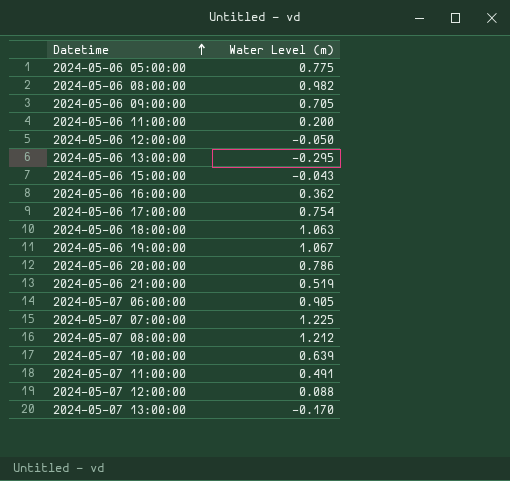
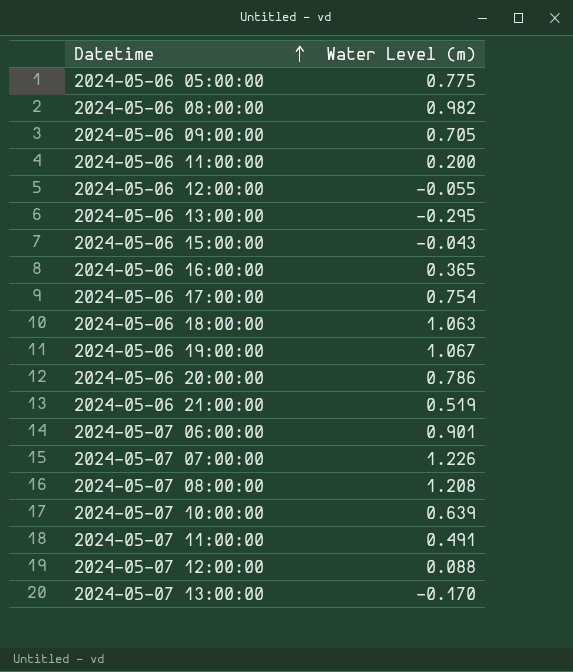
2024-05-06 12:00:00 | Water Level (m): -0.050 -> -0.055
2024-05-06 16:00:00 | Water Level (m): 0.362 -> 0.365
2024-05-07 06:00:00 | Water Level (m): 0.905 -> 0.901
2024-05-07 07:00:00 | Water Level (m): 1.225 -> 1.226
2024-05-07 08:00:00 | Water Level (m): 1.212 -> 1.208

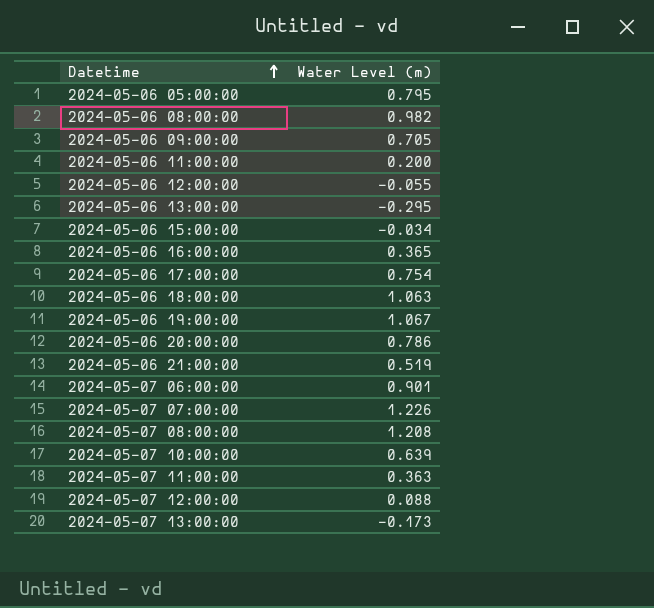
2024-05-06 05:00:00 | Water Level (m): 0.775 -> 0.795
2024-05-06 15:00:00 | Water Level (m): -0.043 -> -0.034
2024-05-07 11:00:00 | Water Level (m): 0.491 -> 0.363
2024-05-07 13:00:00 | Water Level (m): -0.170 -> -0.173

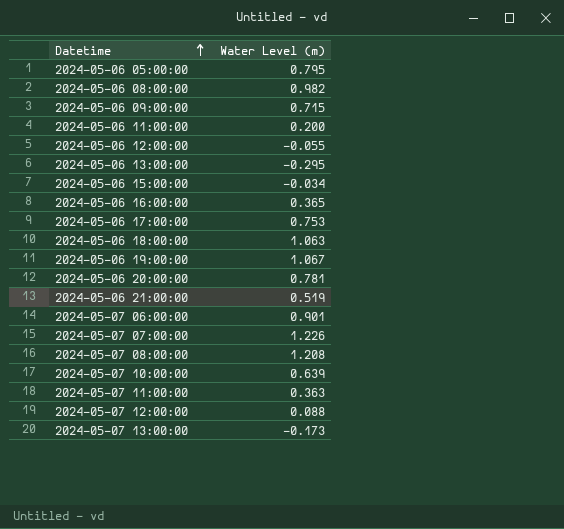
2024-05-06 09:00:00 | Water Level (m): 0.705 -> 0.715
2024-05-06 17:00:00 | Water Level (m): 0.754 -> 0.753
2024-05-06 20:00:00 | Water Level (m): 0.786 -> 0.781

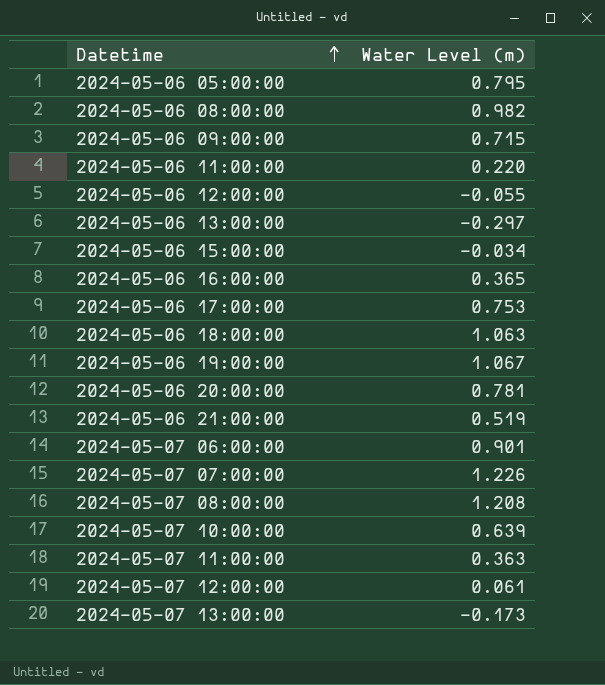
2024-05-06 11:00:00 | Water Level (m): 0.200 -> 0.220
2024-05-06 13:00:00 | Water Level (m): -0.295 -> -0.297
2024-05-07 12:00:00 | Water Level (m): 0.088 -> 0.061

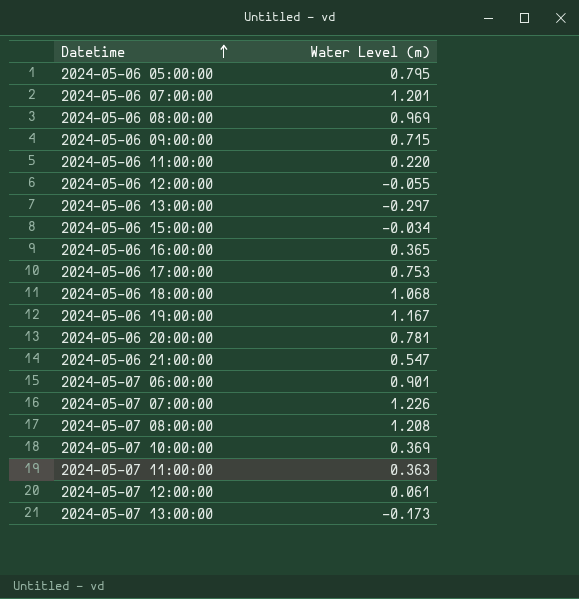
row 2024-05-06 07:00:00: none -> 1.201
2024-05-06 08:00:00 | Water Level (m): 0.982 -> 0.969
2024-05-06 18:00:00 | Water Level (m): 1.063 -> 1.068
2024-05-06 19:00:00 | Water Level (m): 1.067 -> 1.167
2024-05-06 21:00:00 | Water Level (m): 0.519 -> 0.547
2024-05-07 10:00:00 | Water Level (m): 0.639 -> 0.369

